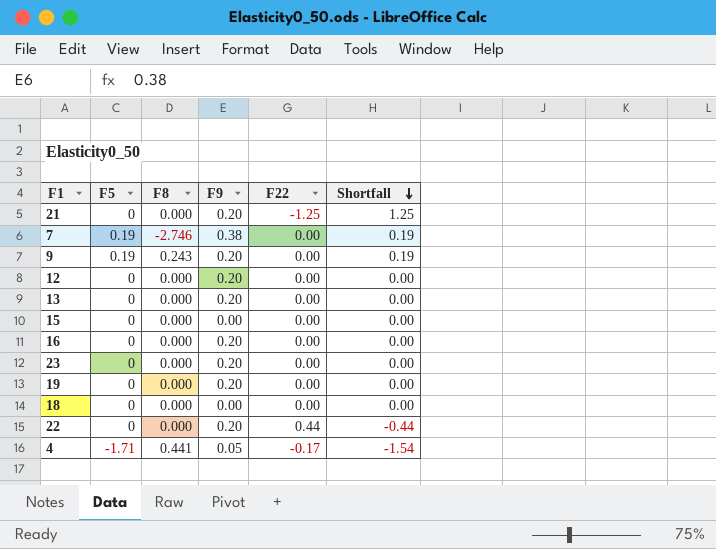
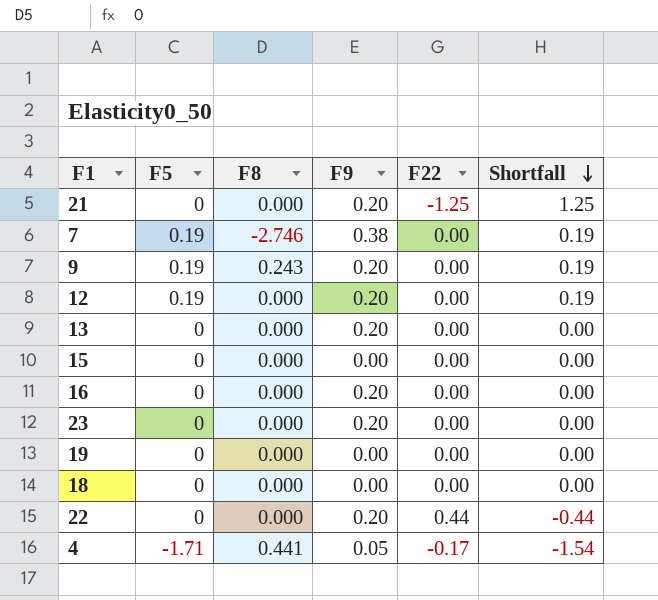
12 | F5: 0 -> 0.19
12 | Shortfall: 0.00 -> 0.19
19 | F9: 0.20 -> 0.00

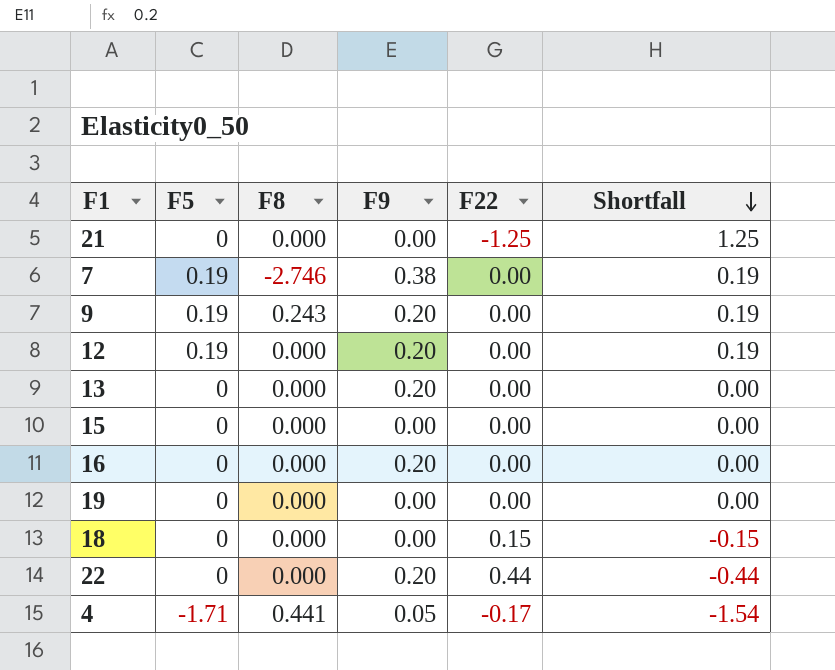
row 23: 0 | 0.000 | 0.20 | 0.00 | 0.00 -> none
21 | F9: 0.20 -> 0.00
18 | F22: 0.00 -> 0.15
18 | Shortfall: 0.00 -> -0.15

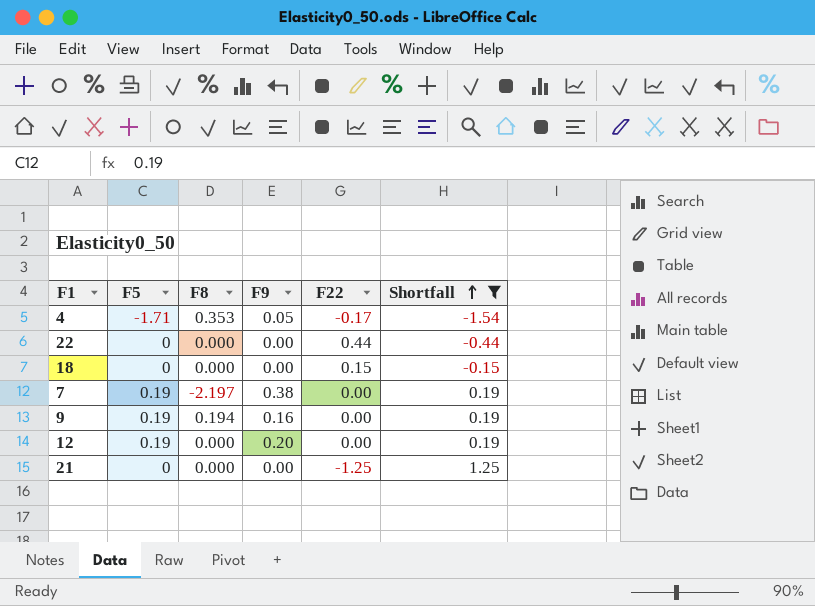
filter: none -> Shortfall != 0.00
row order: Shortfall descending -> Shortfall ascending
4 | F8: 0.441 -> 0.353
22 | F9: 0.20 -> 0.00
7 | F8: -2.746 -> -2.197
9 | F8: 0.243 -> 0.194
9 | F9: 0.20 -> 0.16

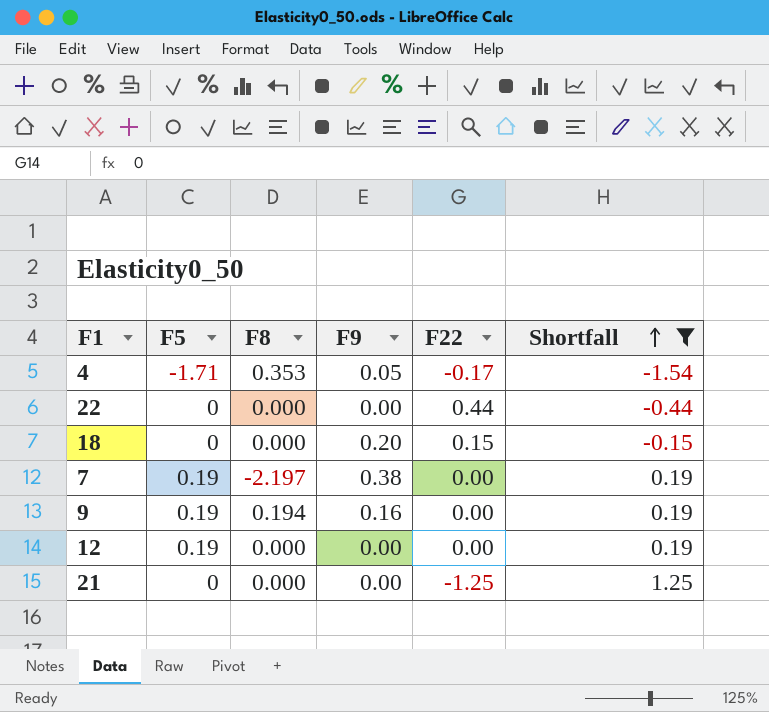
18 | F9: 0.00 -> 0.20
12 | F9: 0.20 -> 0.00

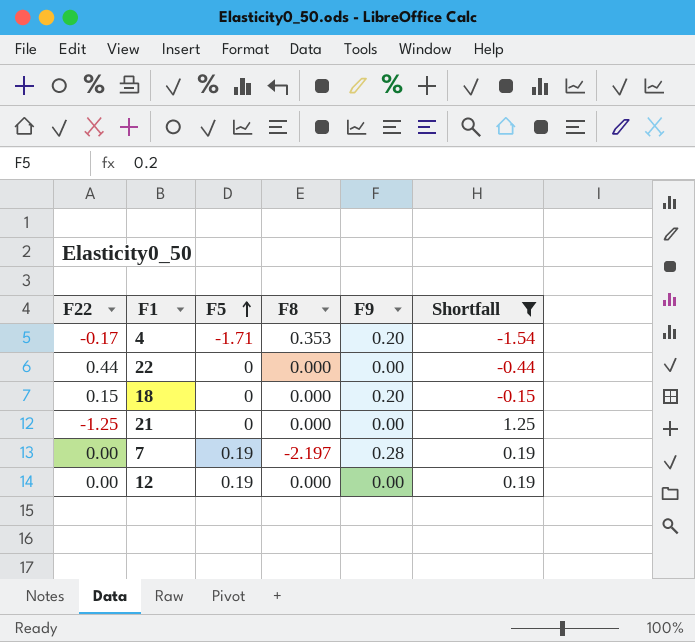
row order: Shortfall ascending -> F5 ascending
column F22 | position: 5 -> 1
row 9: 0.19 | 0.194 | 0.16 | 0.00 | 0.19 -> none
4 | F9: 0.05 -> 0.20
7 | F9: 0.38 -> 0.28

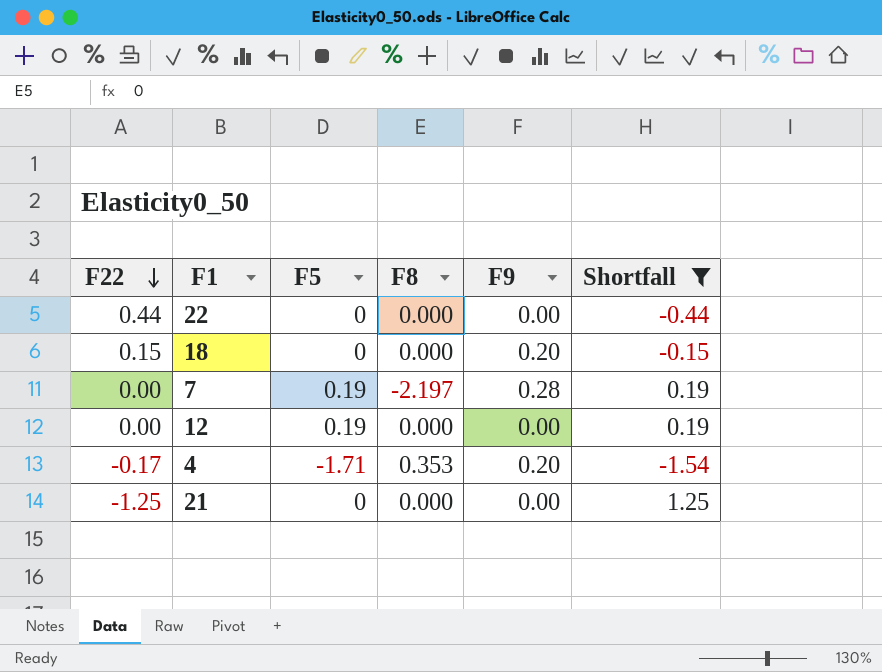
row order: F5 ascending -> F22 descending

